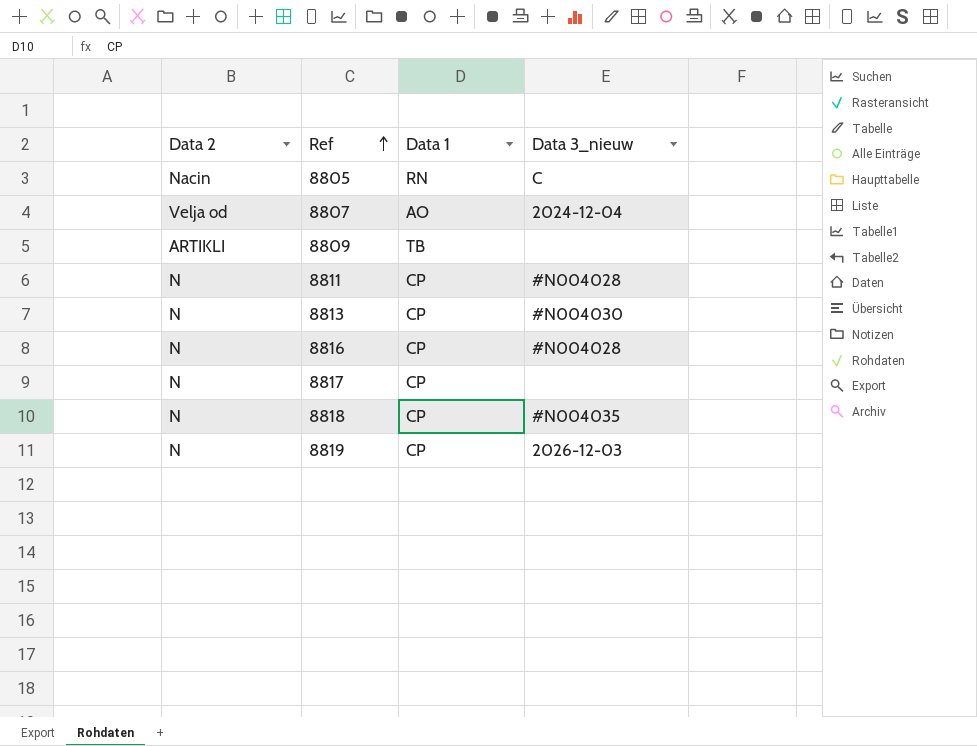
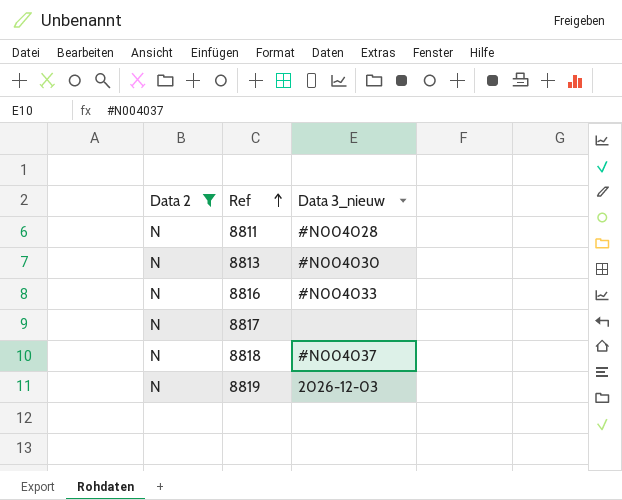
filter: none -> Data 2 = N
column Data 1 | position: 3 -> none
8816 | Data 3_nieuw: #N004028 -> #N004033
8818 | Data 3_nieuw: #N004035 -> #N004037

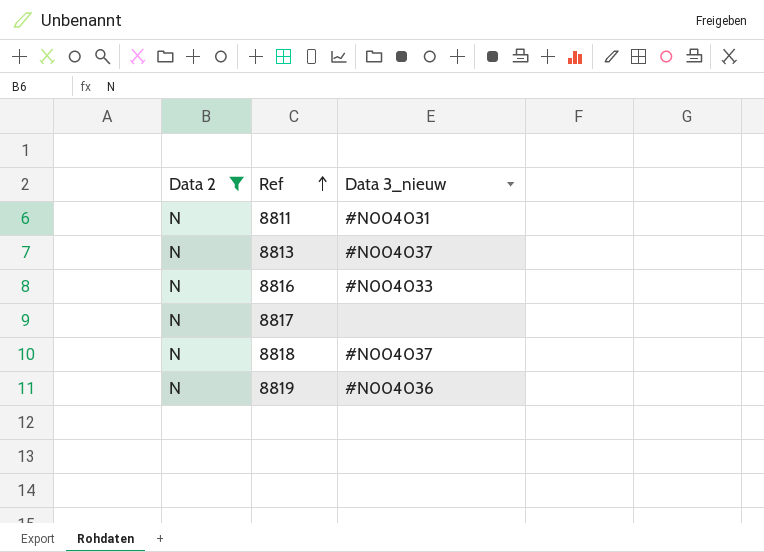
8811 | Data 3_nieuw: #N004028 -> #N004031
8813 | Data 3_nieuw: #N004030 -> #N004037
8819 | Data 3_nieuw: 2026-12-03 -> #N004036

